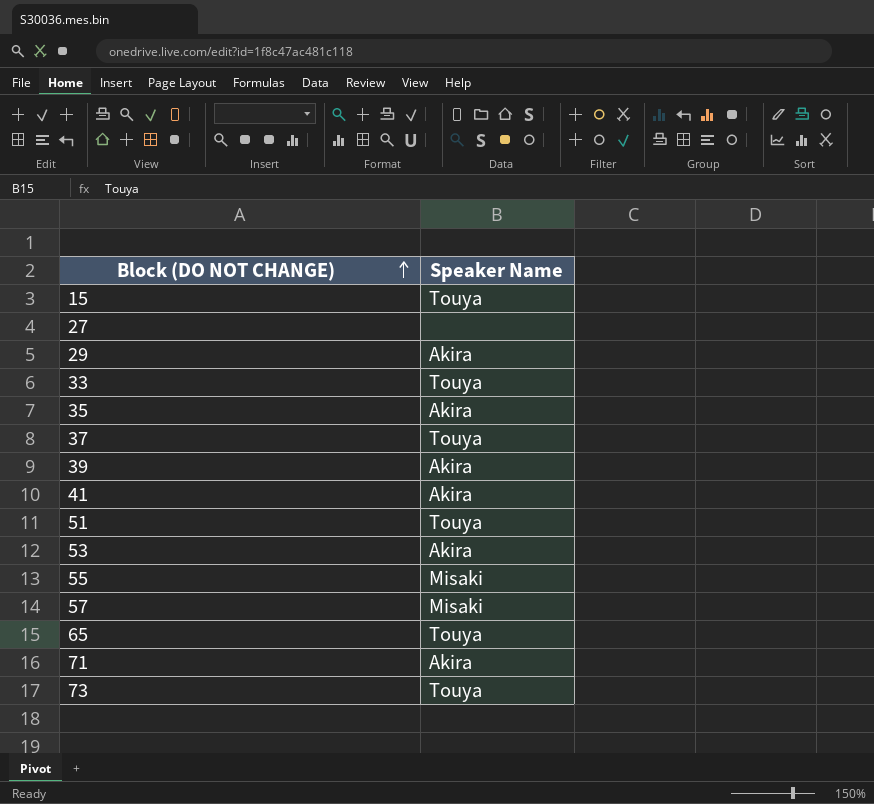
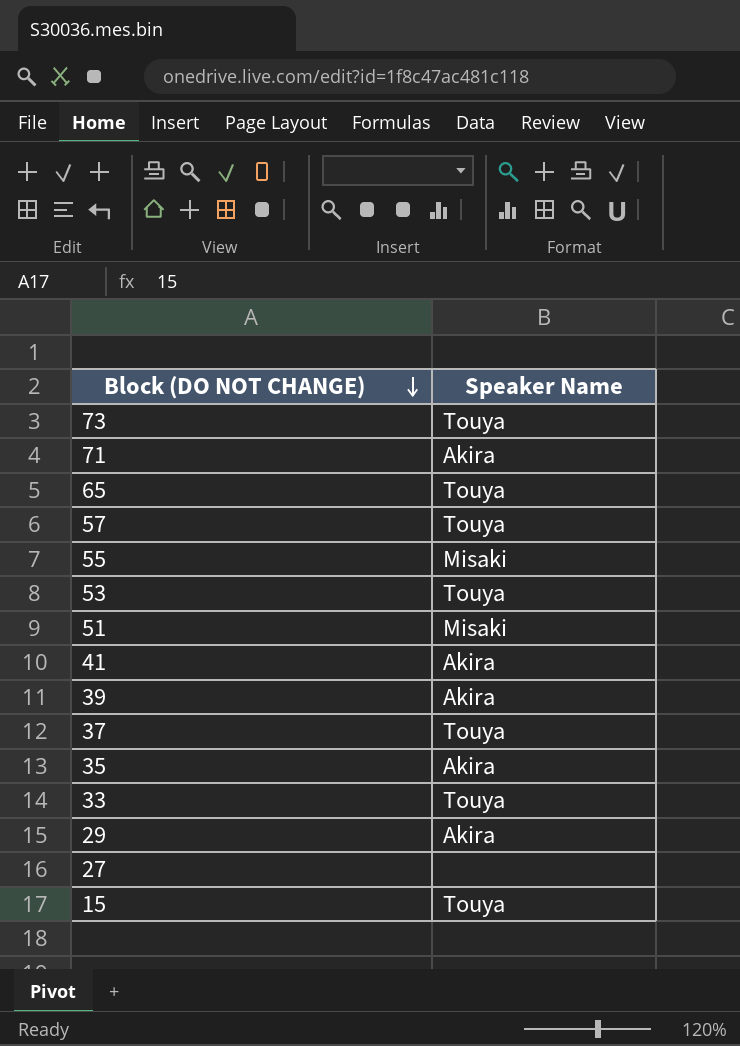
row order: Block (DO NOT CHANGE) ascending -> Block (DO NOT CHANGE) descending
57 | Speaker Name: Misaki -> Touya
53 | Speaker Name: Akira -> Touya
51 | Speaker Name: Touya -> Misaki

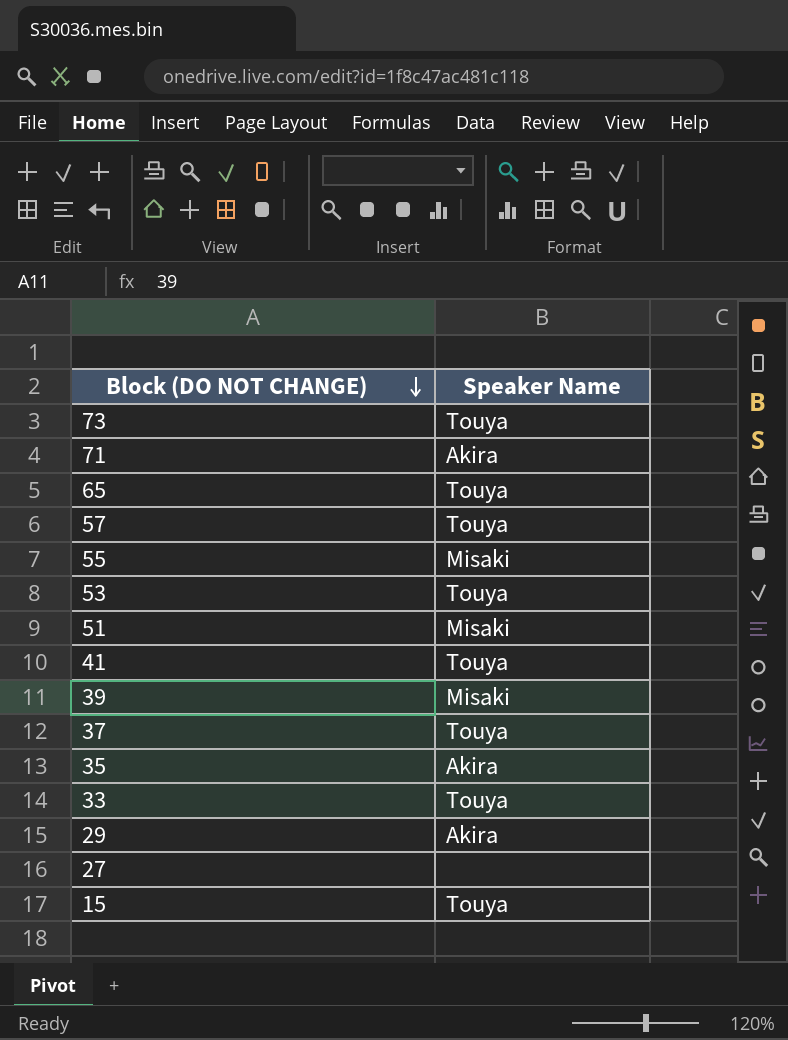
41 | Speaker Name: Akira -> Touya
39 | Speaker Name: Akira -> Misaki

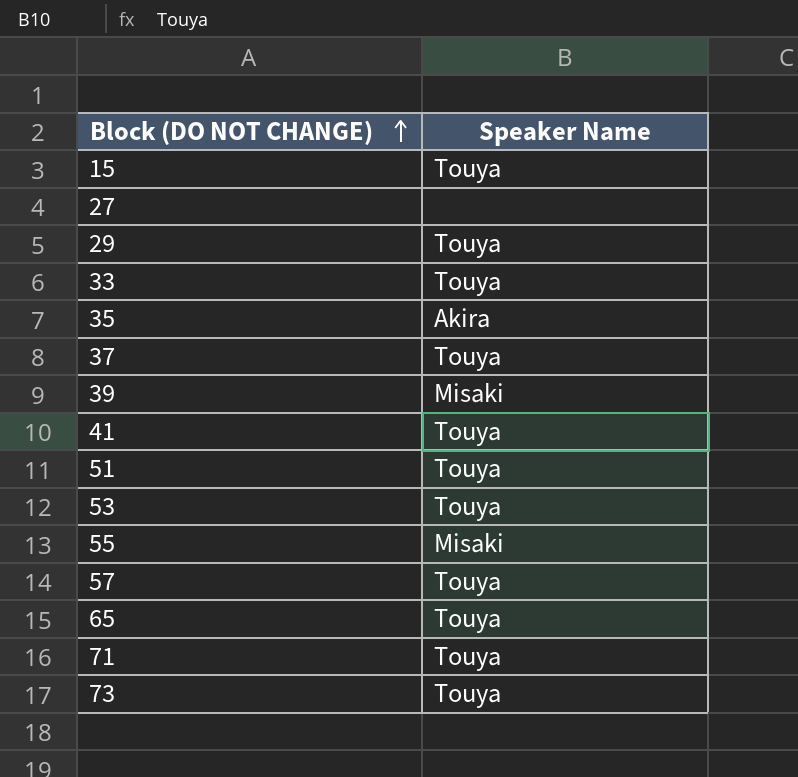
row order: Block (DO NOT CHANGE) descending -> Block (DO NOT CHANGE) ascending
29 | Speaker Name: Akira -> Touya
51 | Speaker Name: Misaki -> Touya
71 | Speaker Name: Akira -> Touya

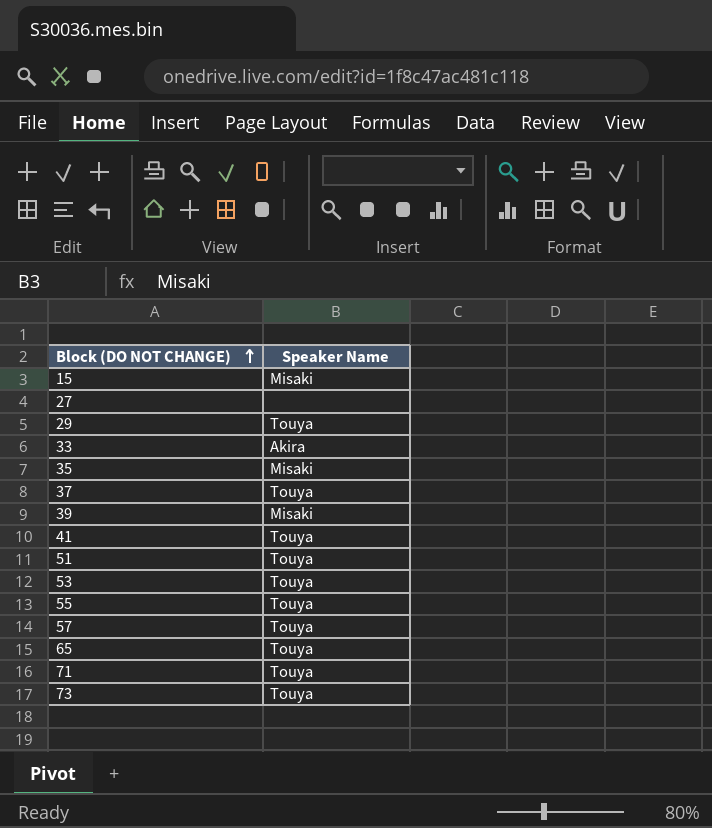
15 | Speaker Name: Touya -> Misaki
33 | Speaker Name: Touya -> Akira
35 | Speaker Name: Akira -> Misaki
55 | Speaker Name: Misaki -> Touya

